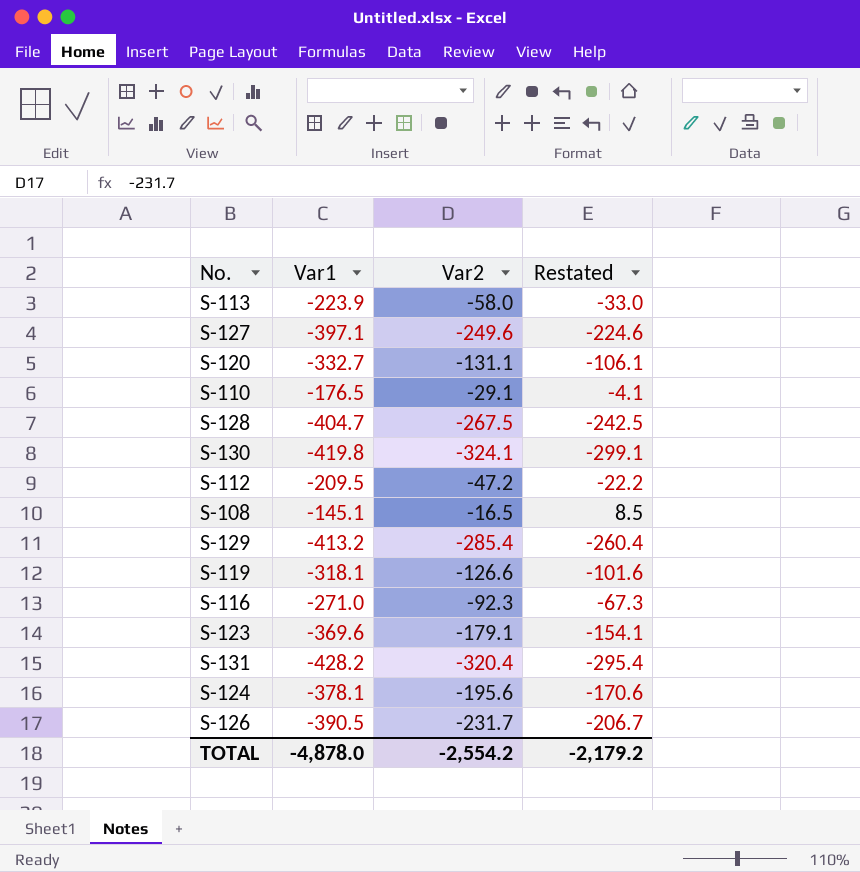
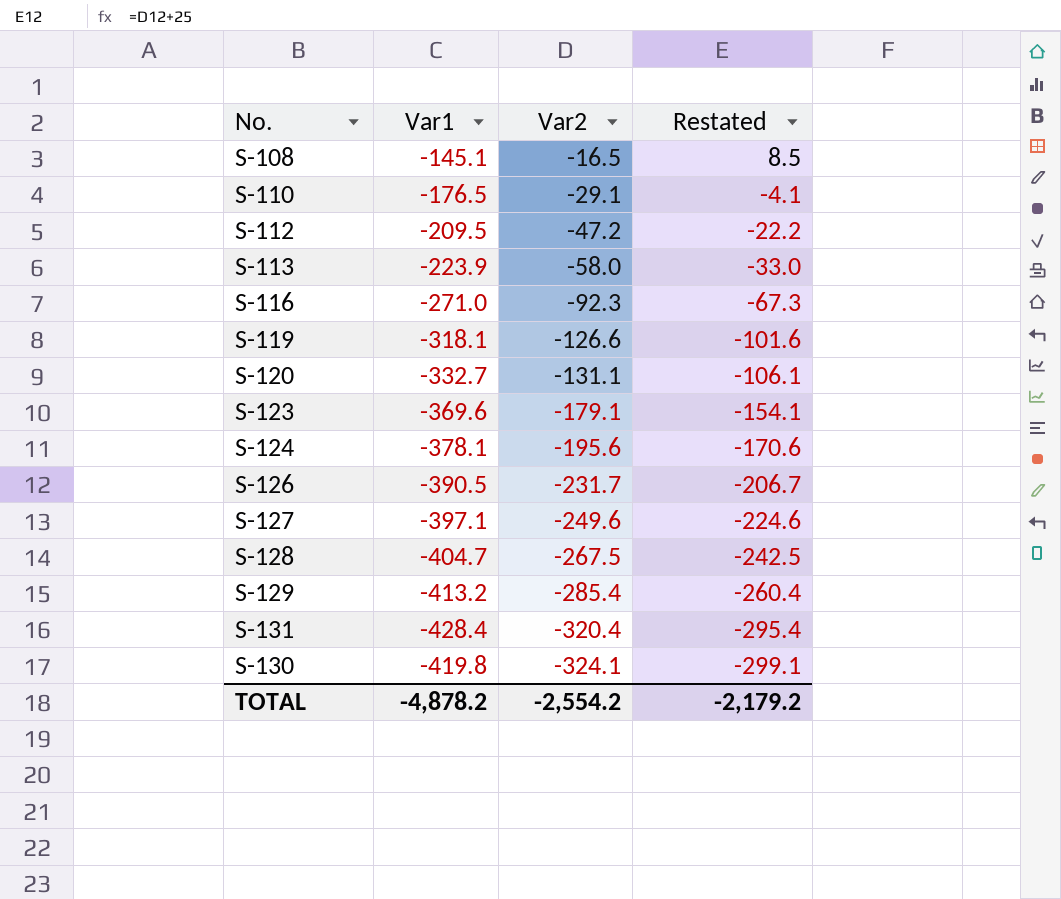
row order: none -> Var2 descending
S-131 | Var1: -428.2 -> -428.4
TOTAL | Var1: -4,878.0 -> -4,878.2

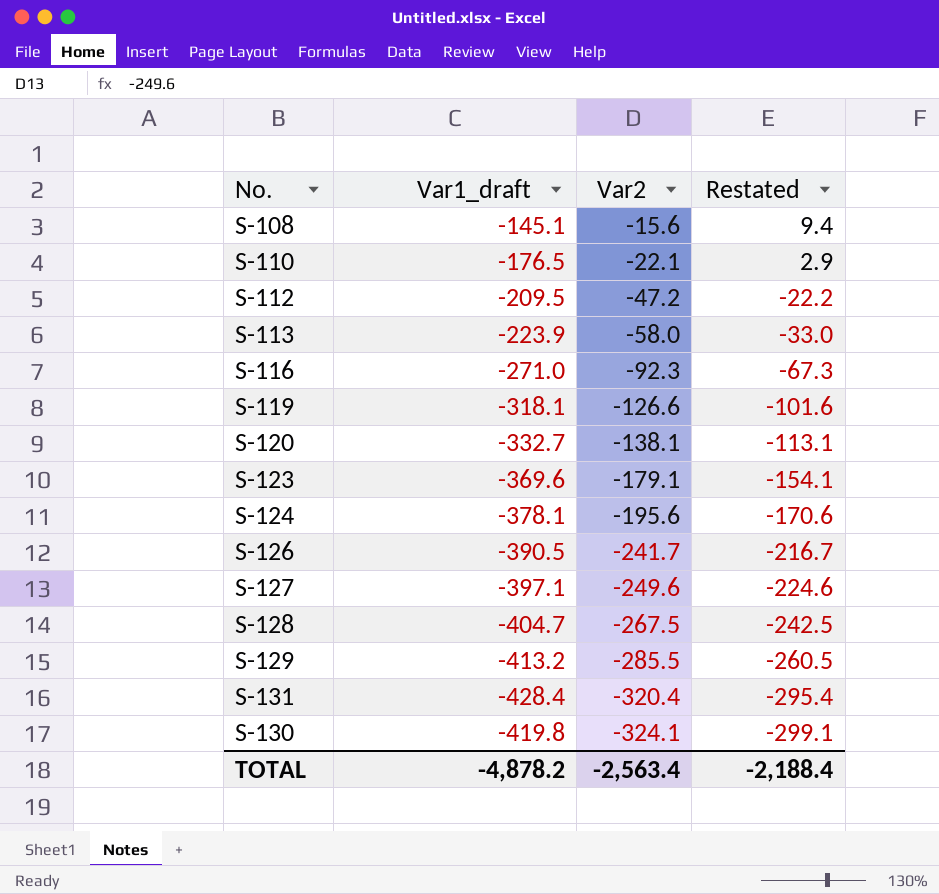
column name: Var1 -> Var1_draft
S-108 | Var2: -16.5 -> -15.6
S-108 | Restated: 8.5 -> 9.4
S-110 | Var2: -29.1 -> -22.1
S-110 | Restated: -4.1 -> 2.9
S-120 | Var2: -131.1 -> -138.1
S-120 | Restated: -106.1 -> -113.1
S-126 | Var2: -231.7 -> -241.7
S-126 | Restated: -206.7 -> -216.7
S-129 | Var2: -285.4 -> -285.5
S-129 | Restated: -260.4 -> -260.5
TOTAL | Var2: -2,554.2 -> -2,563.4
TOTAL | Restated: -2,179.2 -> -2,188.4

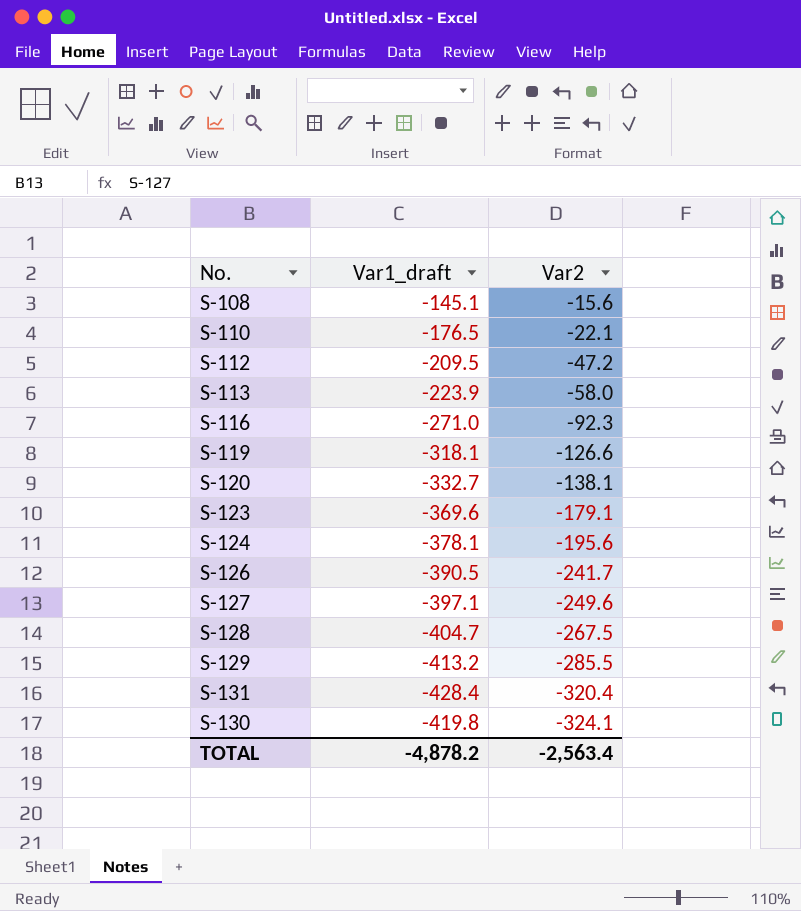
column Restated | formula: [Var2] + 25 -> none

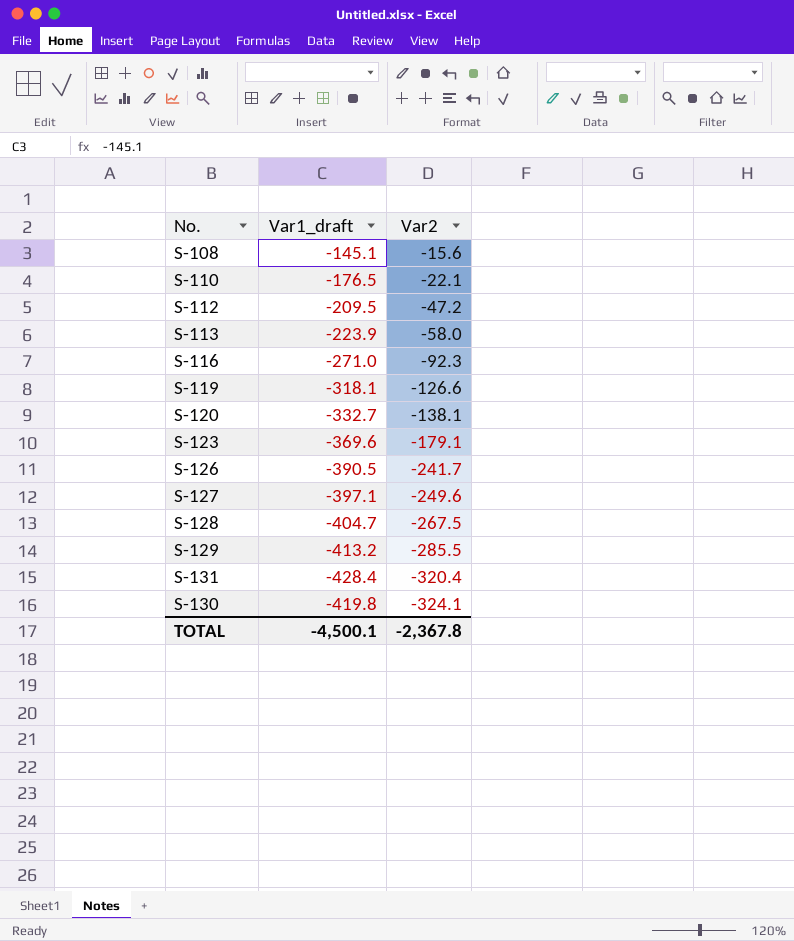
row S-124: -378.1 | -195.6 -> none
TOTAL | Var1_draft: -4,878.2 -> -4,500.1
TOTAL | Var2: -2,563.4 -> -2,367.8

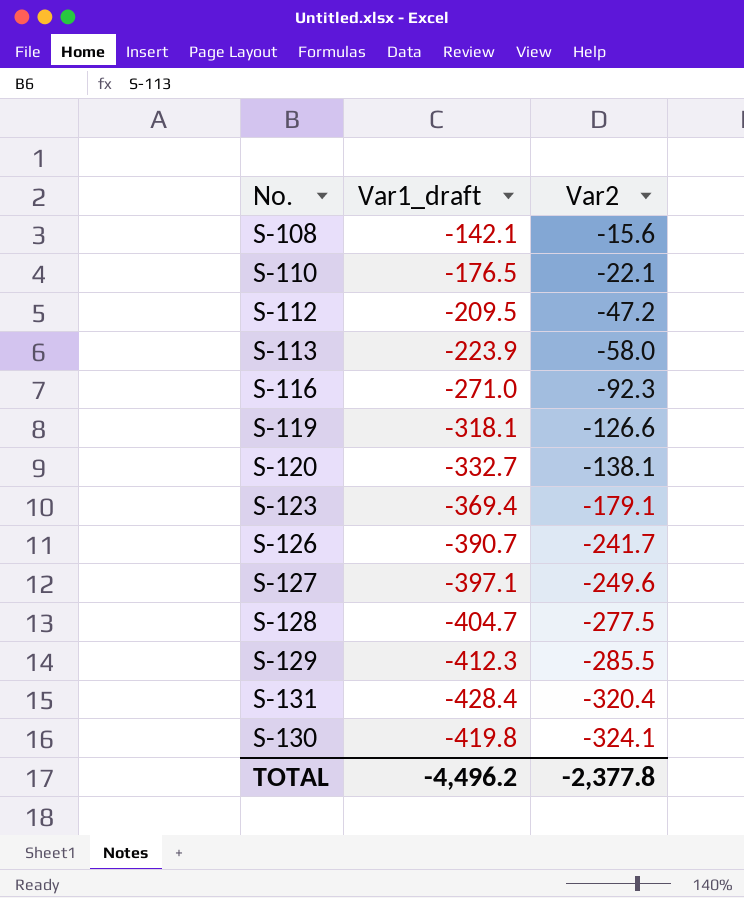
S-108 | Var1_draft: -145.1 -> -142.1
S-123 | Var1_draft: -369.6 -> -369.4
S-126 | Var1_draft: -390.5 -> -390.7
S-128 | Var2: -267.5 -> -277.5
S-129 | Var1_draft: -413.2 -> -412.3
TOTAL | Var1_draft: -4,500.1 -> -4,496.2
TOTAL | Var2: -2,367.8 -> -2,377.8

